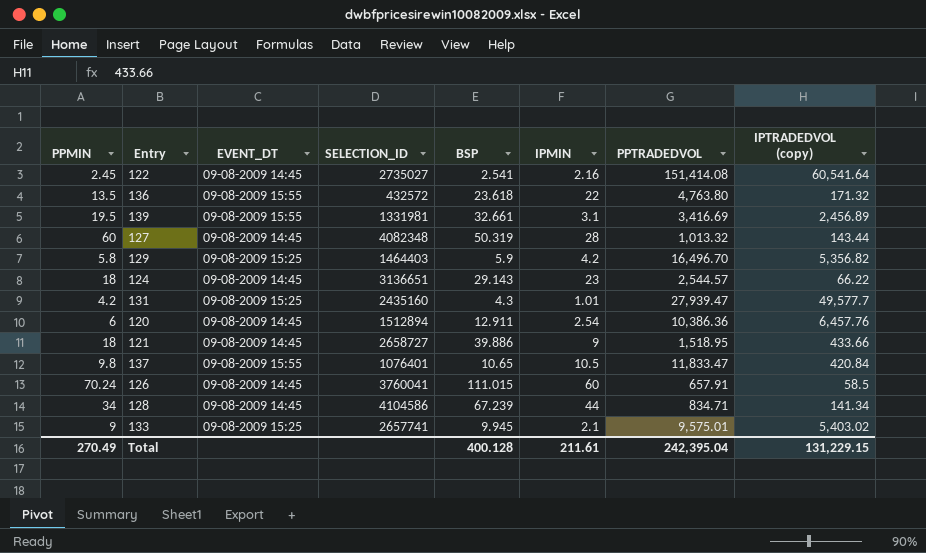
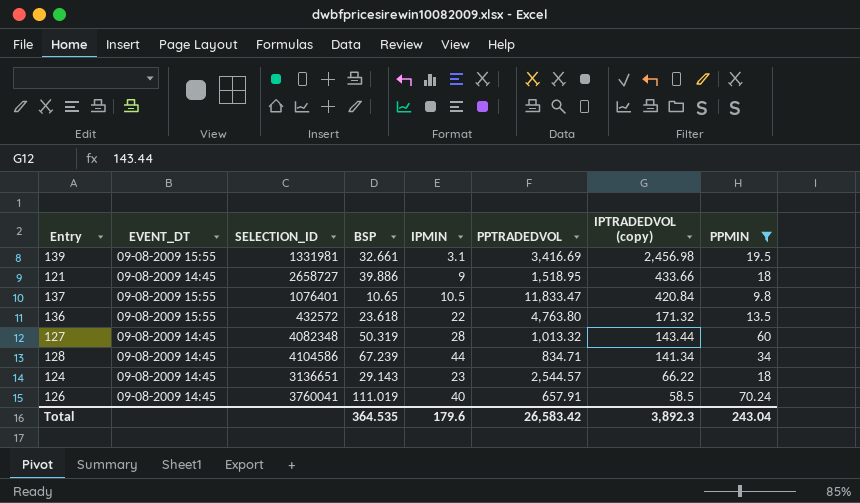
filter: none -> PPMIN >= 9.8
row order: none -> IPTRADEDVOL (copy) descending
column PPMIN | position: 1 -> 8
139 | IPTRADEDVOL (copy): 2,456.89 -> 2,456.98
126 | BSP: 111.015 -> 111.019
126 | IPMIN: 60 -> 40
Total | BSP: 400.128 -> 364.535
Total | IPMIN: 211.61 -> 179.6
Total | PPTRADEDVOL: 242,395.04 -> 26,583.42
Total | IPTRADEDVOL (copy): 131,229.15 -> 3,892.3
Total | PPMIN: 270.49 -> 243.04

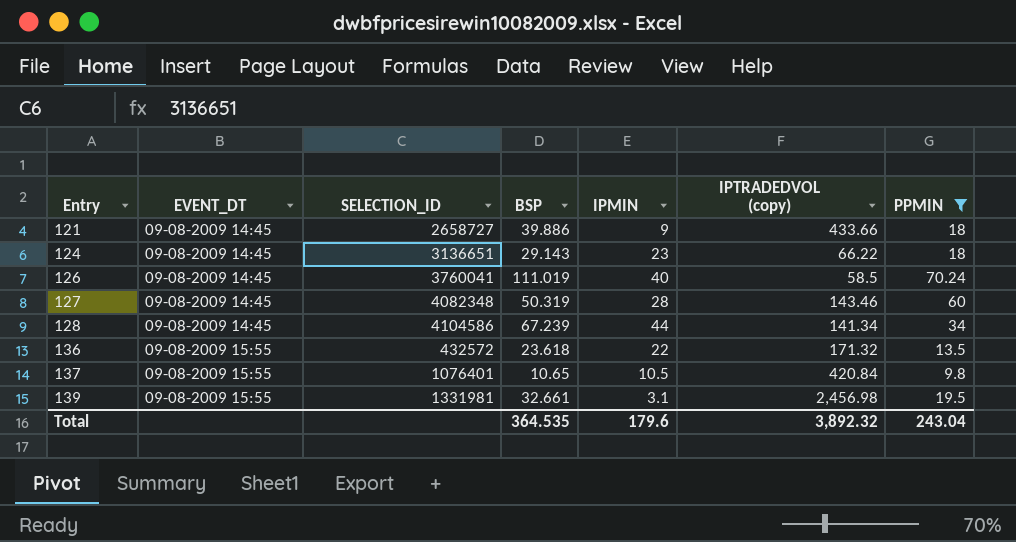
row order: IPTRADEDVOL (copy) descending -> Entry ascending
column PPTRADEDVOL | position: 6 -> none
127 | IPTRADEDVOL (copy): 143.44 -> 143.46
Total | IPTRADEDVOL (copy): 3,892.3 -> 3,892.32

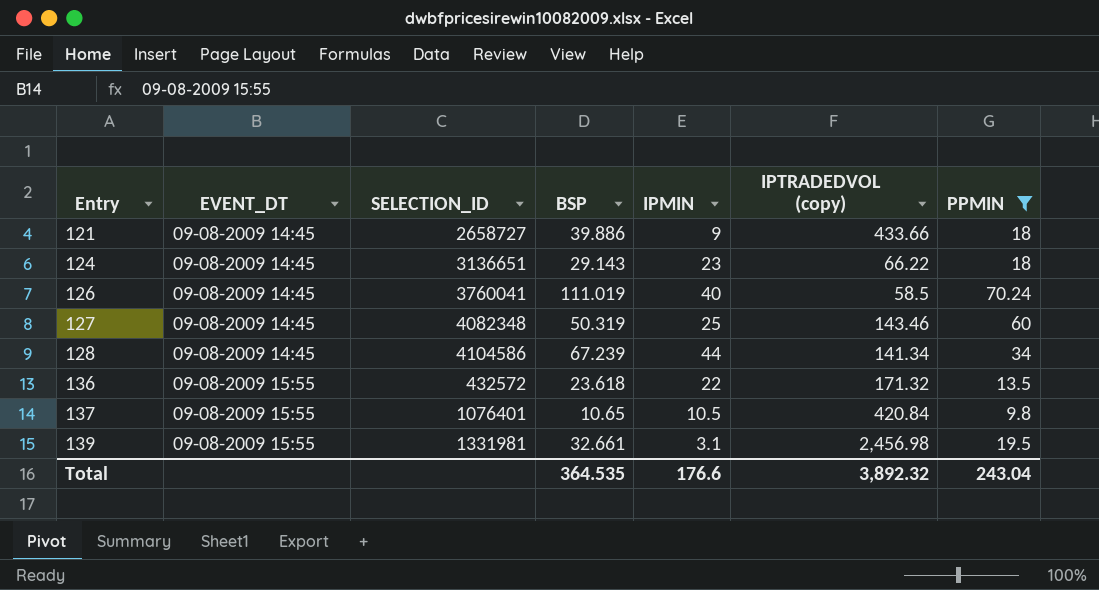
127 | IPMIN: 28 -> 25
Total | IPMIN: 179.6 -> 176.6

